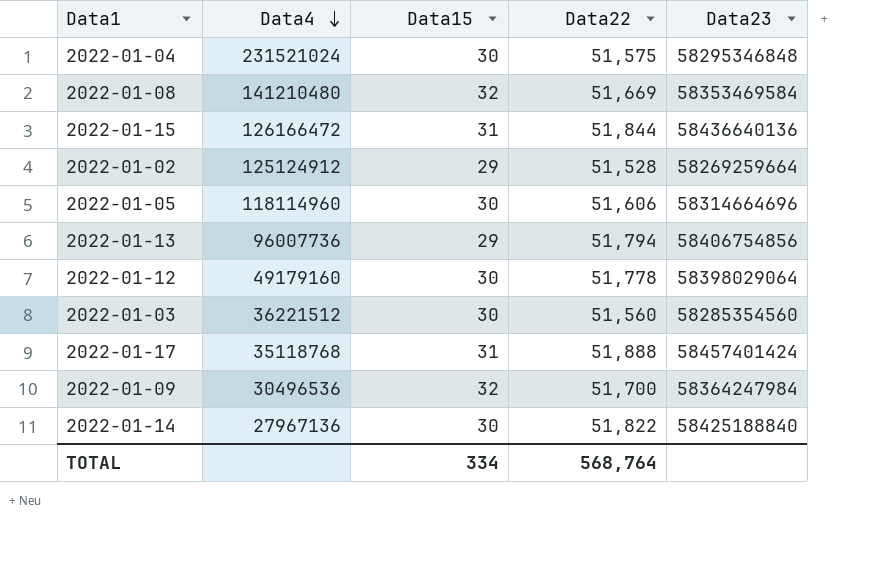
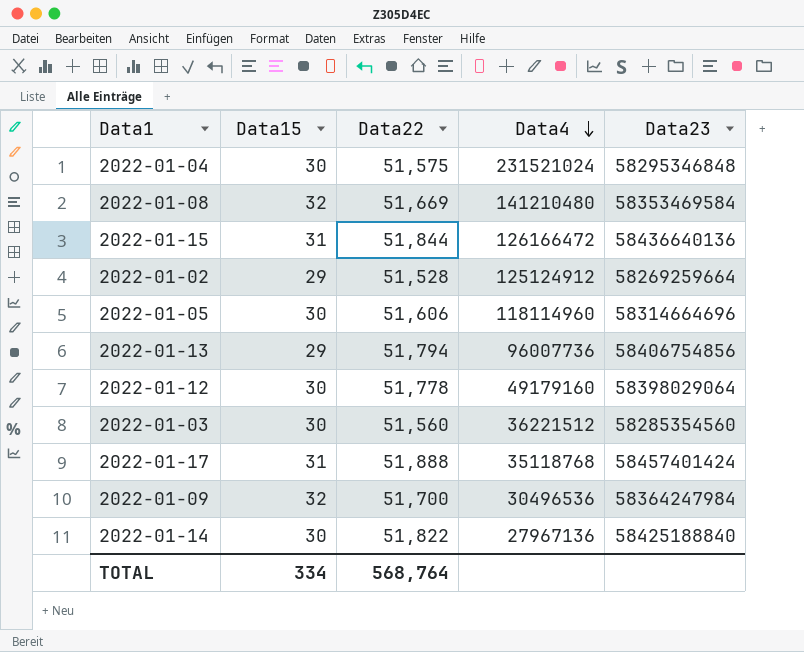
column Data4 | position: 2 -> 4

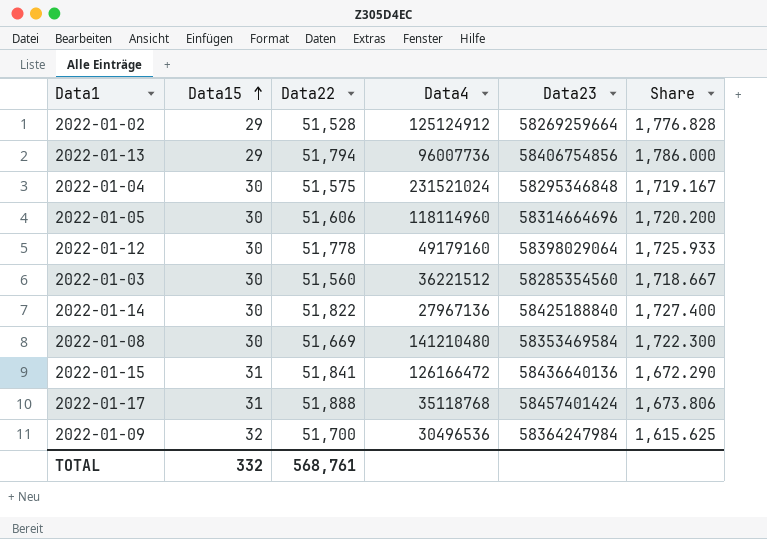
row order: Data4 descending -> Data15 ascending
column Share | formula: none -> [Data22] / [Data15]
2022-01-08 | Data15: 32 -> 30
2022-01-15 | Data22: 51,844 -> 51,841
TOTAL | Data15: 334 -> 332
TOTAL | Data22: 568,764 -> 568,761

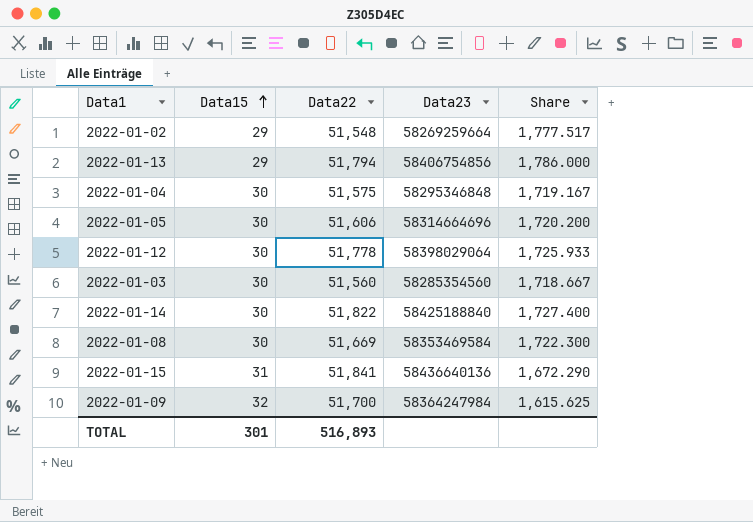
column Data4 | position: 4 -> none
row 2022-01-17: 31 | 51,888 | 35118768 | 58457401424 | 1,673.806 -> none
2022-01-02 | Data22: 51,528 -> 51,548
2022-01-02 | Share: 1,776.828 -> 1,777.517
TOTAL | Data15: 332 -> 301
TOTAL | Data22: 568,761 -> 516,893

